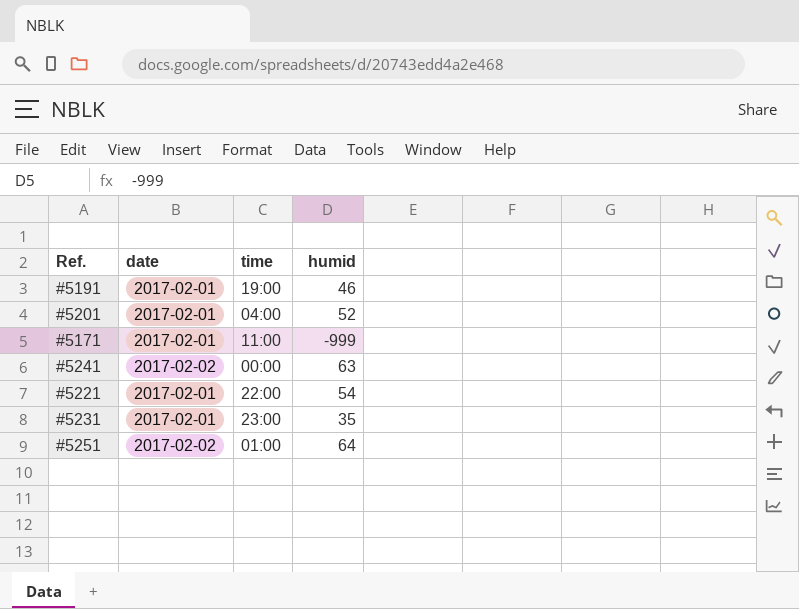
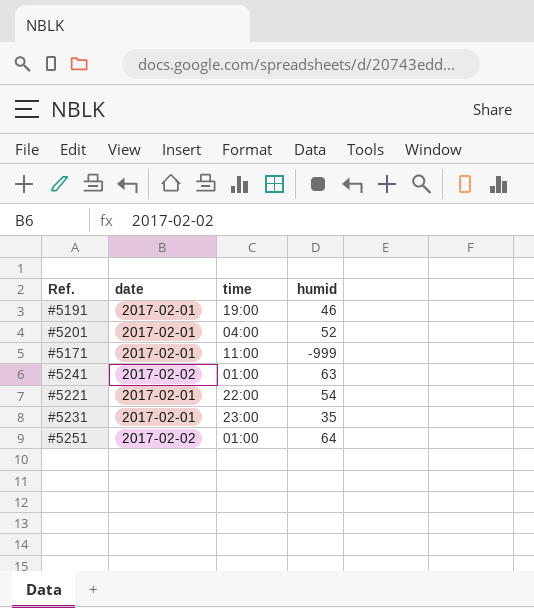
#5241 | time: 00:00 -> 01:00

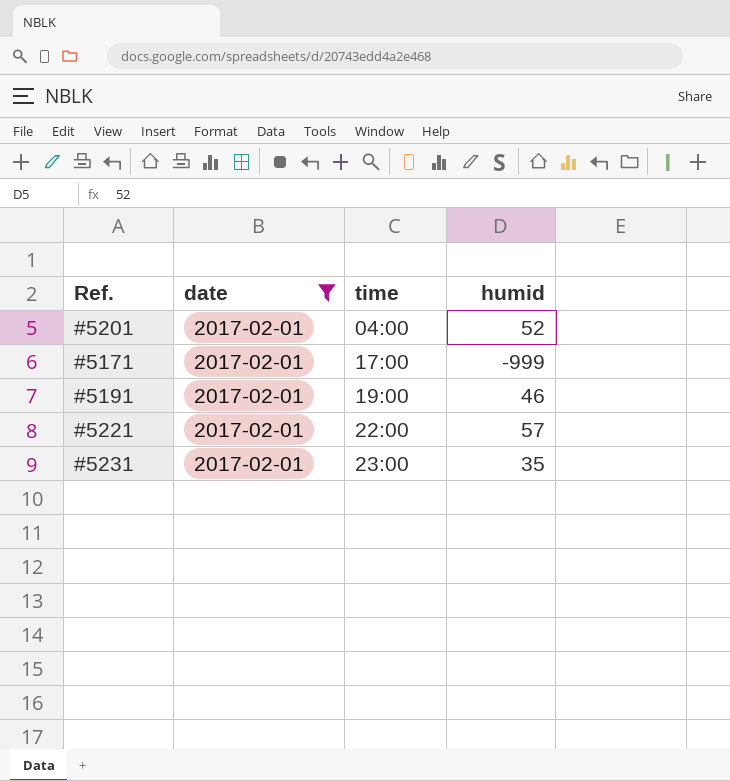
filter: none -> date = 2017-02-01
row order: none -> time ascending
#5171 | time: 11:00 -> 17:00
#5221 | humid: 54 -> 57

